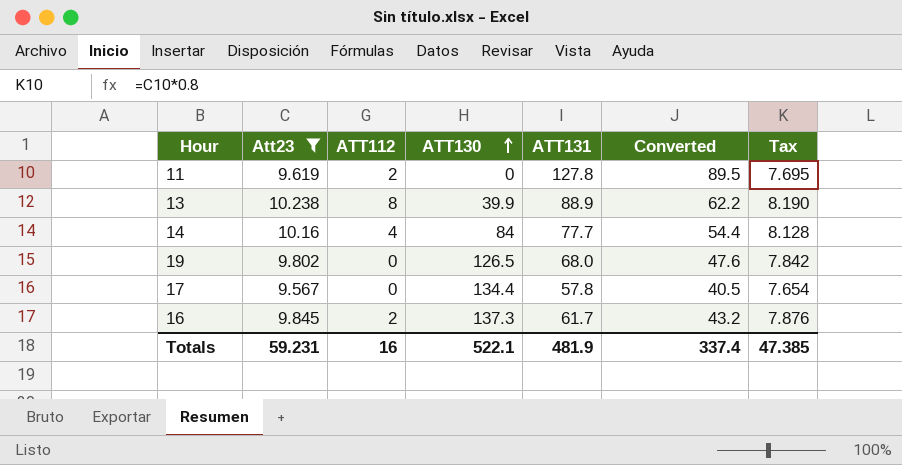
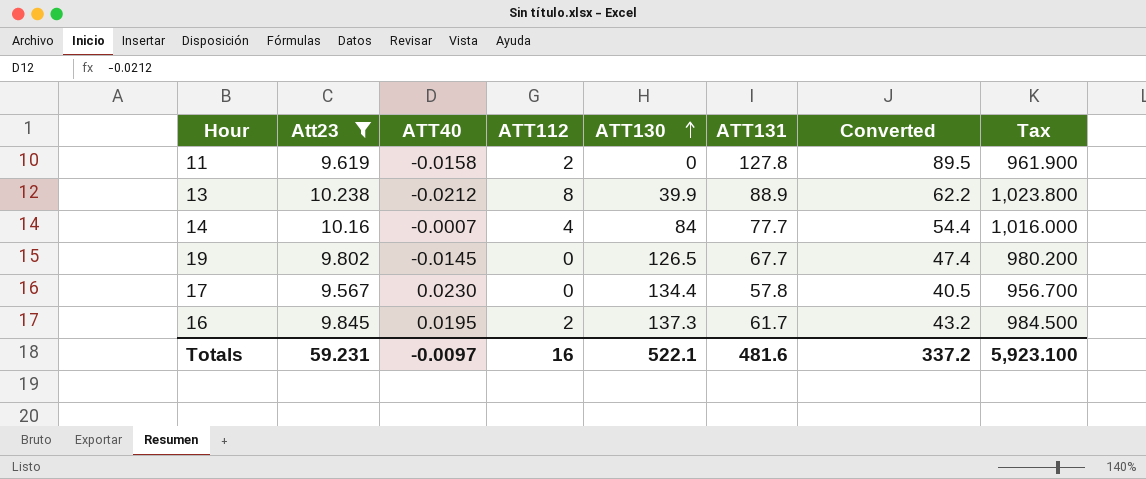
column ATT40 | position: none -> 3
column Tax | formula: [Att23] * 0.8 -> [Att23] * 100
19 | ATT131: 68.0 -> 67.7
19 | Converted: 47.6 -> 47.4
Totals | ATT131: 481.9 -> 481.6
Totals | Converted: 337.4 -> 337.2
Totals | Tax: 47.385 -> 5,923.100

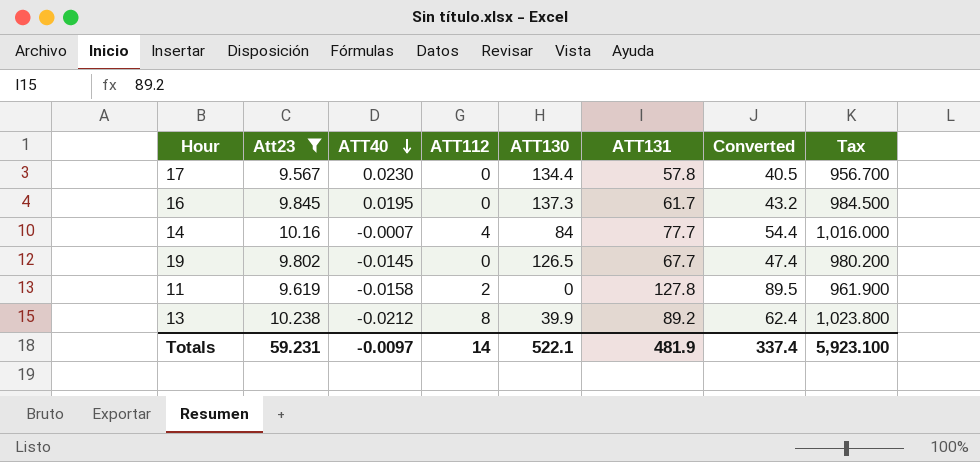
row order: ATT130 ascending -> ATT40 descending
16 | ATT112: 2 -> 0
13 | ATT131: 88.9 -> 89.2
13 | Converted: 62.2 -> 62.4
Totals | ATT112: 16 -> 14
Totals | ATT131: 481.6 -> 481.9
Totals | Converted: 337.2 -> 337.4

